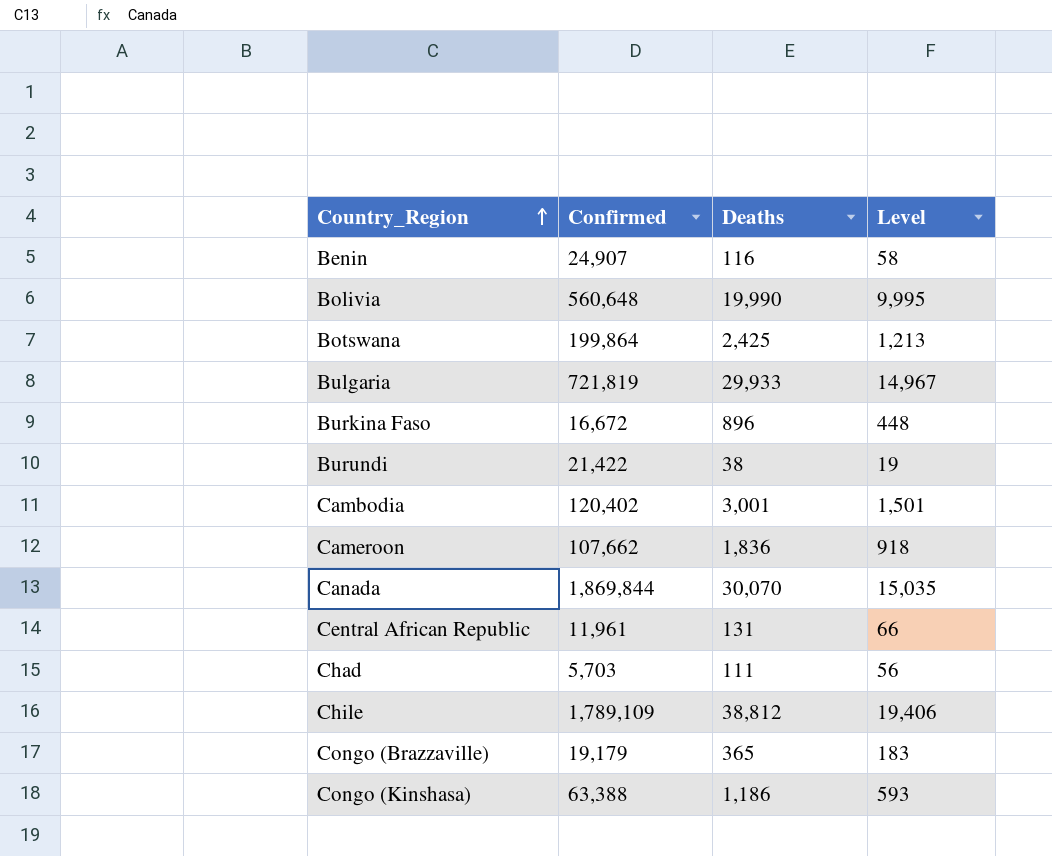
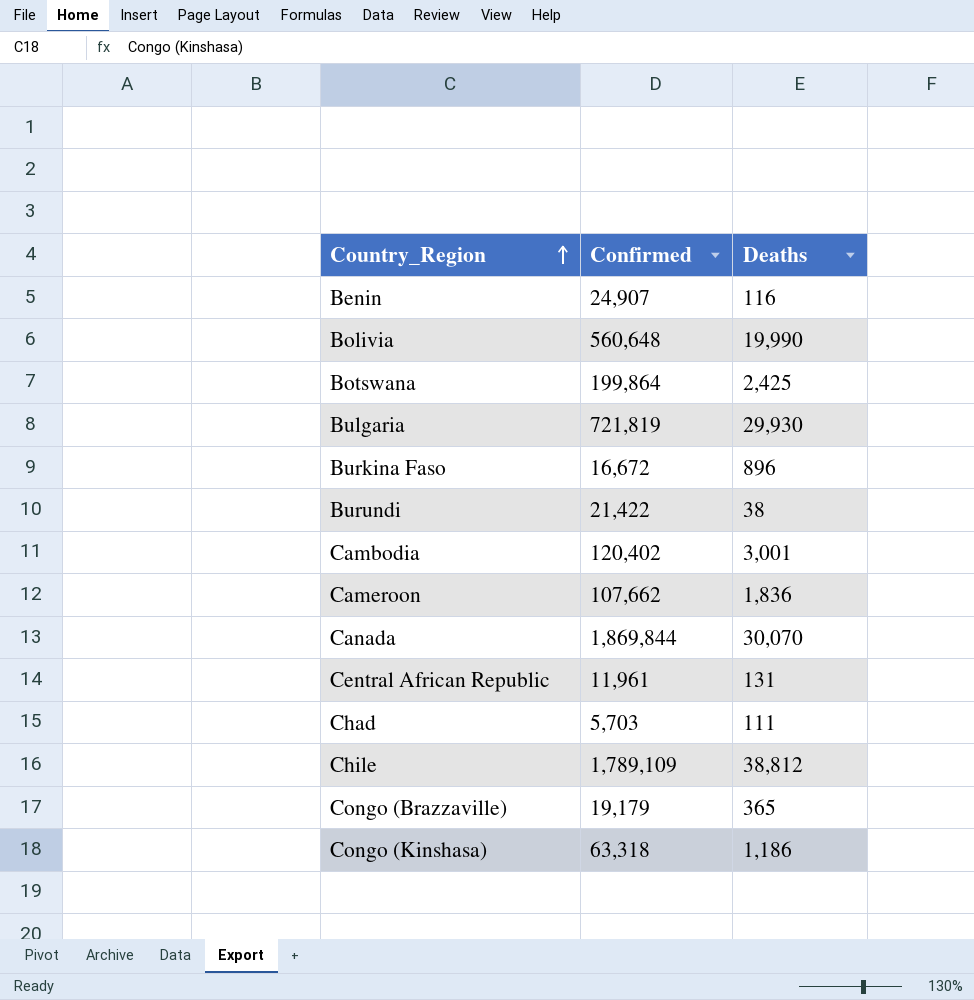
column Level | formula: [Deaths] * 0.5 -> none
Bulgaria | Deaths: 29,933 -> 29,930
Congo (Kinshasa) | Confirmed: 63,388 -> 63,318

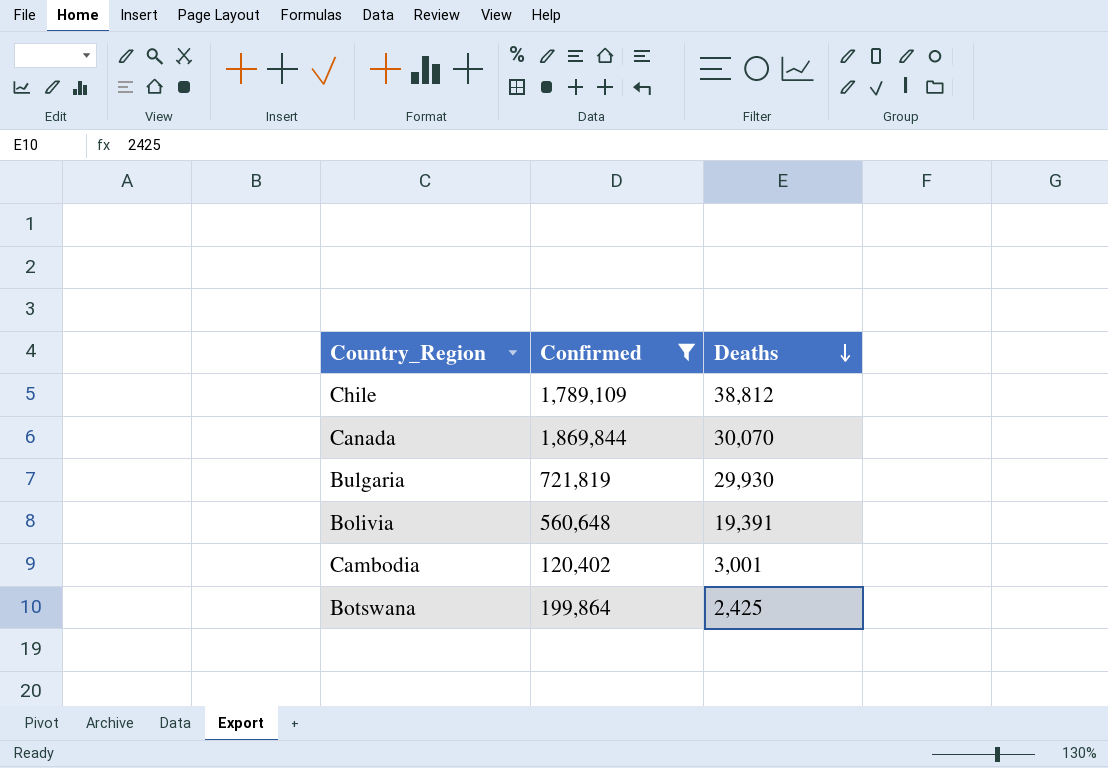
filter: none -> Confirmed >= 120,402
row order: Country_Region ascending -> Deaths descending
Bolivia | Deaths: 19,990 -> 19,391

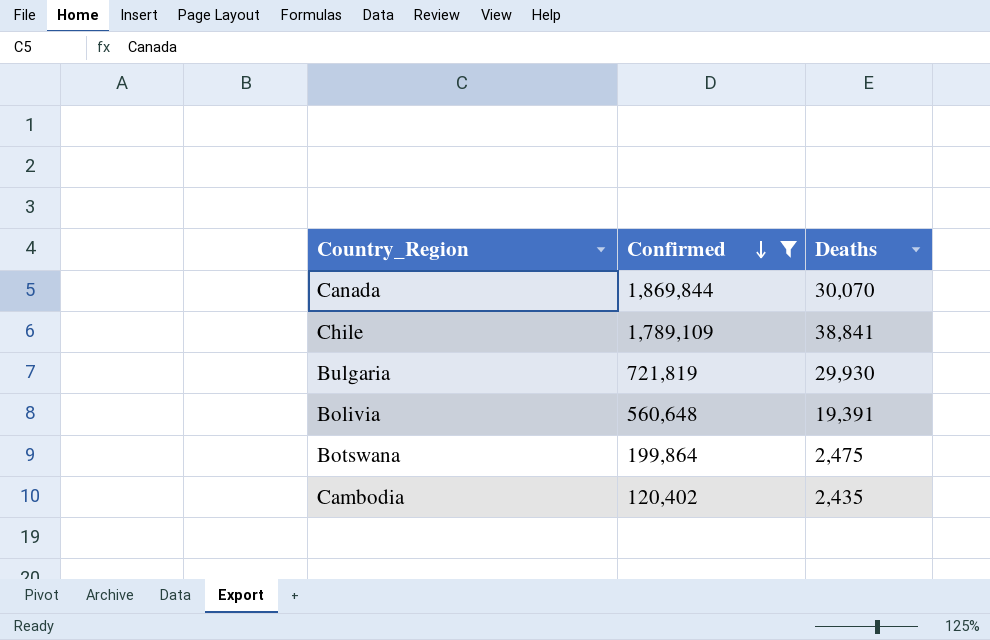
row order: Deaths descending -> Confirmed descending
Chile | Deaths: 38,812 -> 38,841
Botswana | Deaths: 2,425 -> 2,475
Cambodia | Deaths: 3,001 -> 2,435

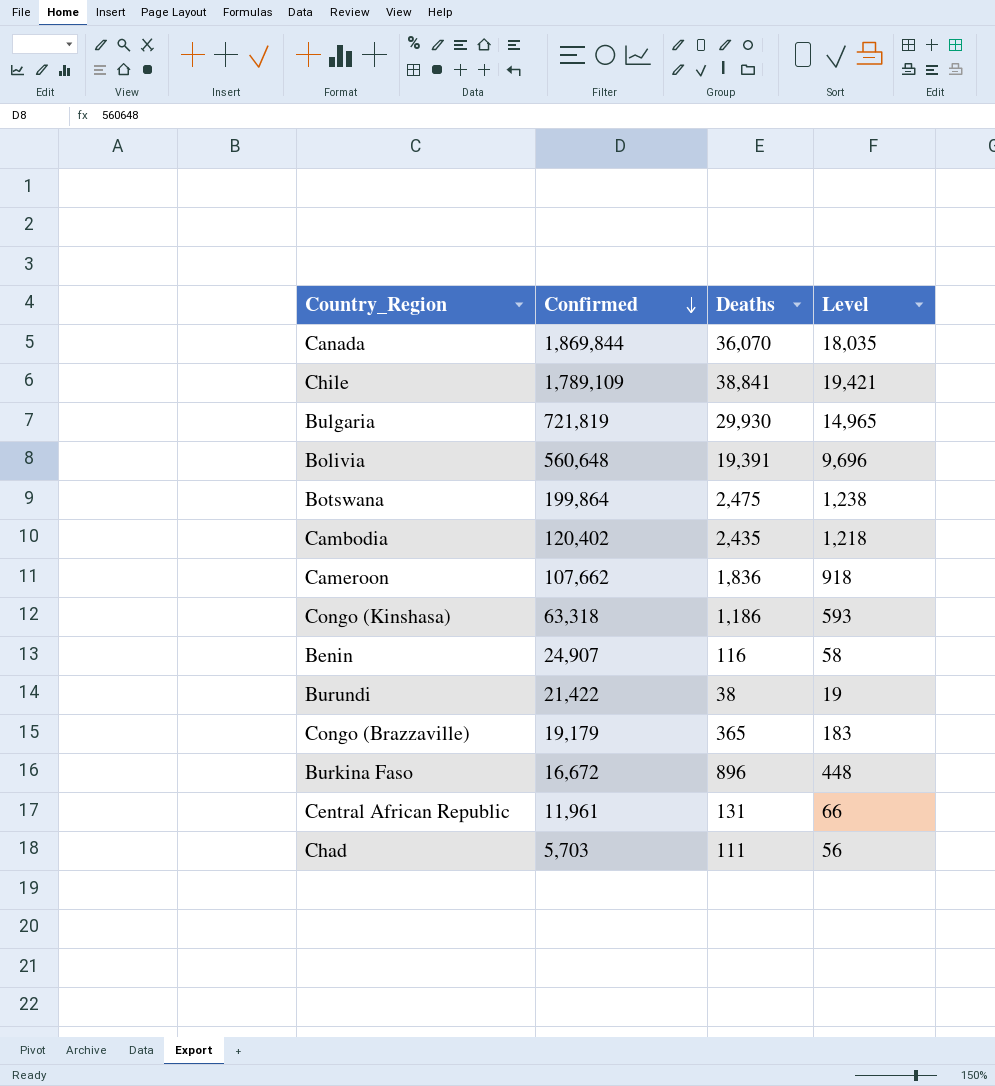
filter: Confirmed >= 120,402 -> none
column Level | formula: none -> [Deaths] * 0.5
Canada | Deaths: 30,070 -> 36,070

